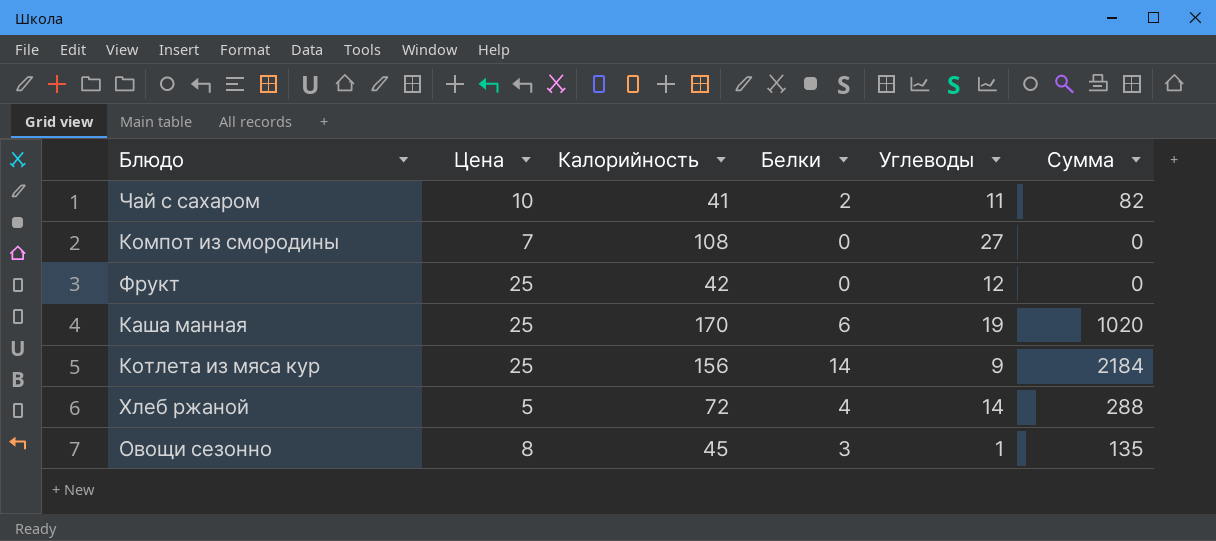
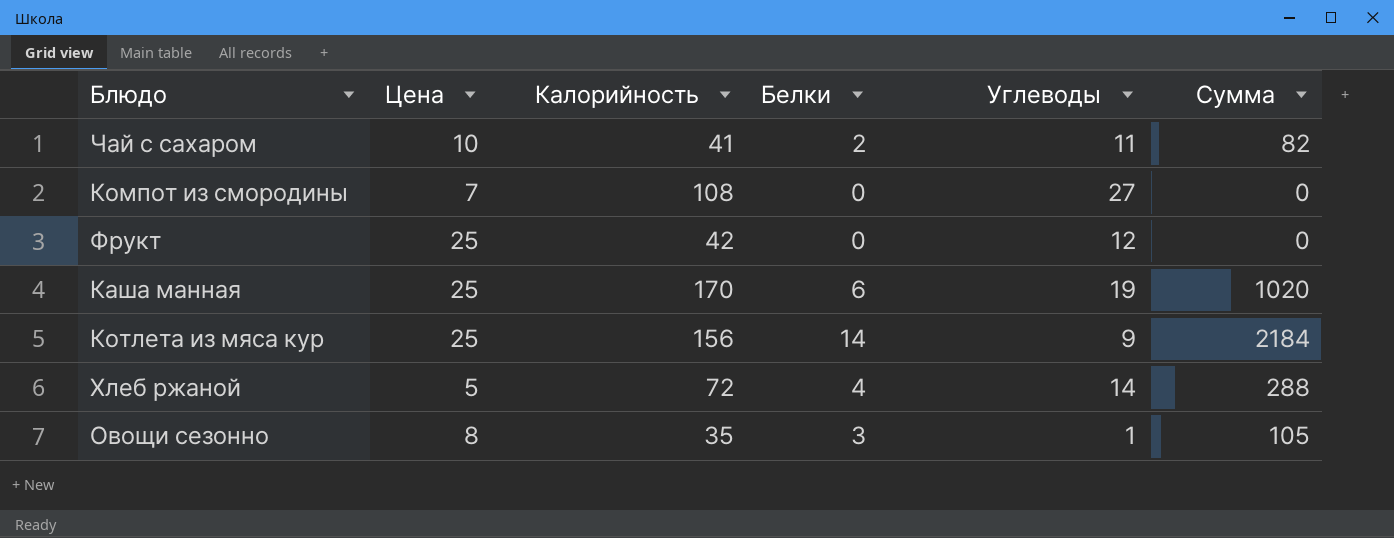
Овощи сезонно | Калорийность: 45 -> 35
Овощи сезонно | Сумма: 135 -> 105

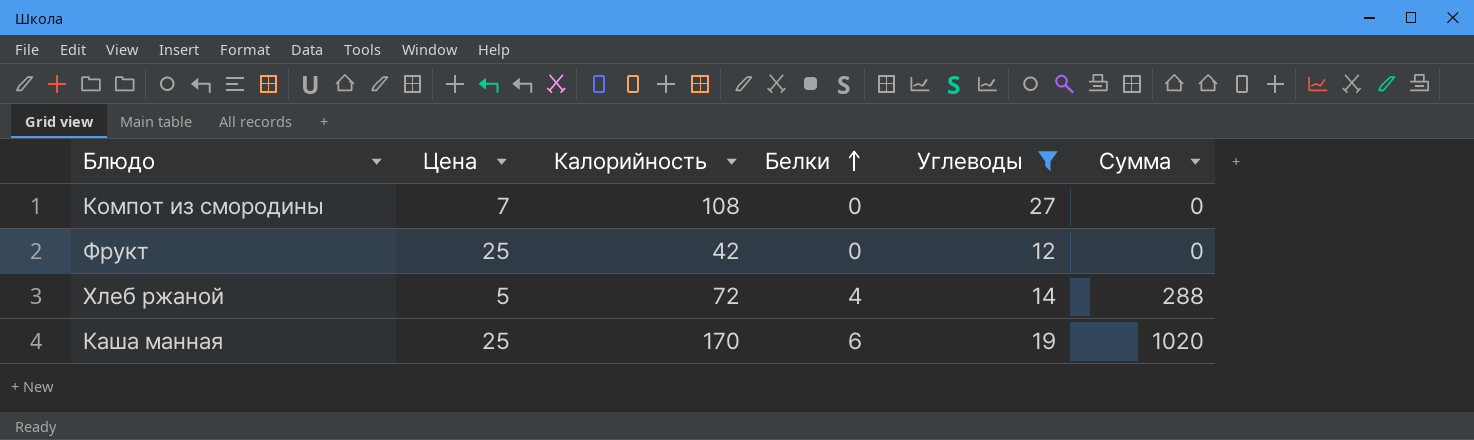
filter: none -> Углеводы >= 12
row order: none -> Белки ascending

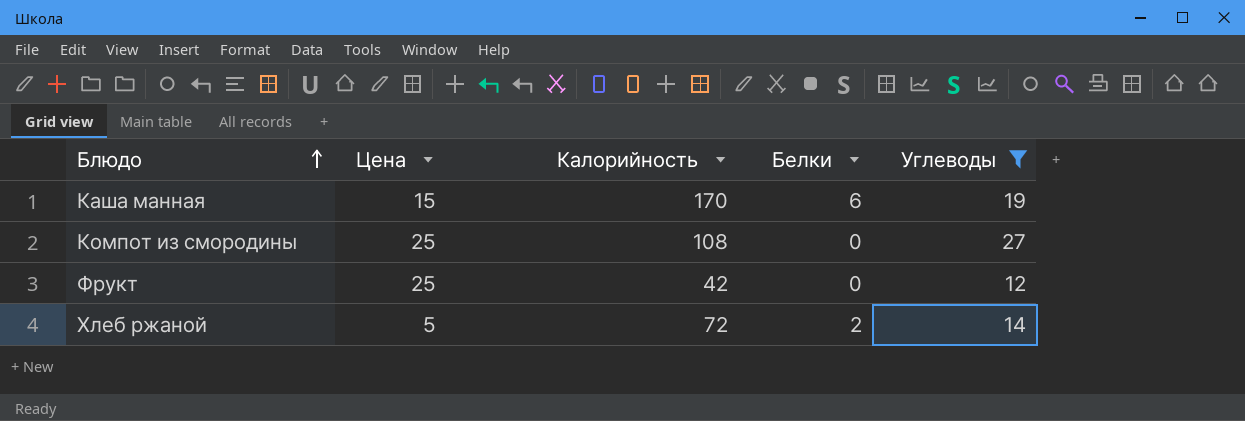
row order: Белки ascending -> Блюдо ascending
column Сумма | formula: [Калорийность] * [Белки] -> none
Каша манная | Цена: 25 -> 15
Компот из смородины | Цена: 7 -> 25
Хлеб ржаной | Белки: 4 -> 2

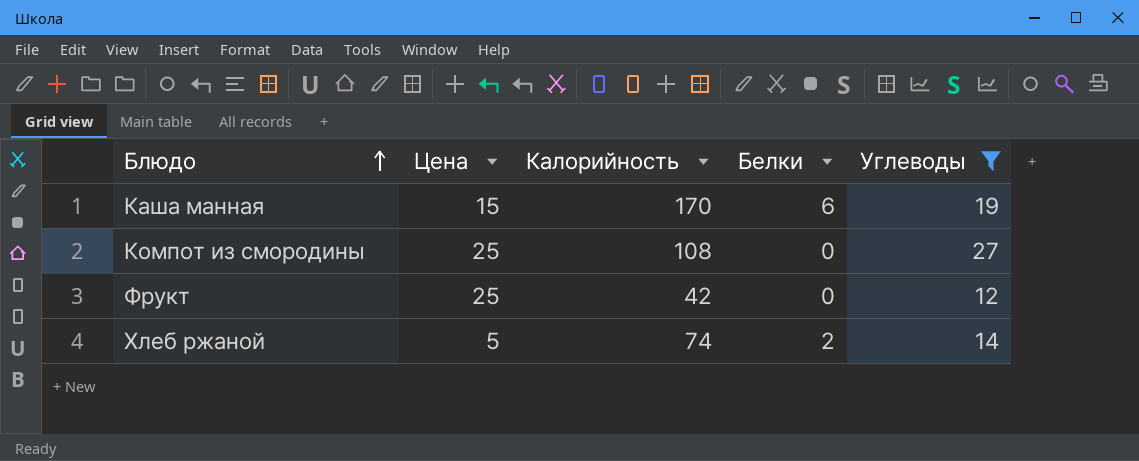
Хлеб ржаной | Калорийность: 72 -> 74

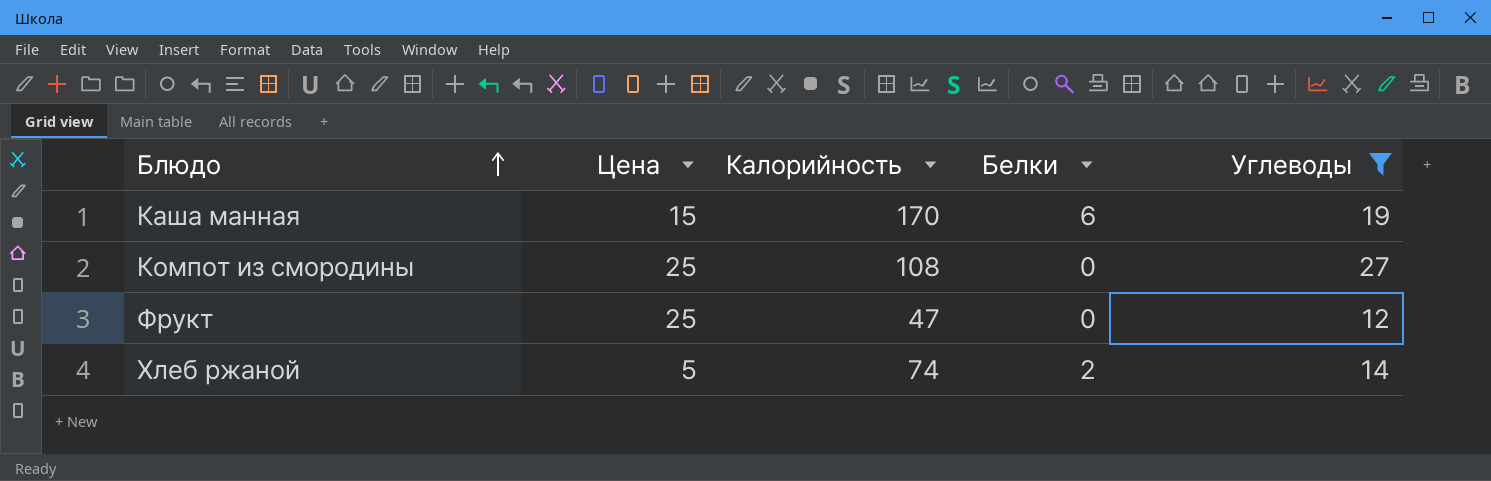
Фрукт | Калорийность: 42 -> 47

